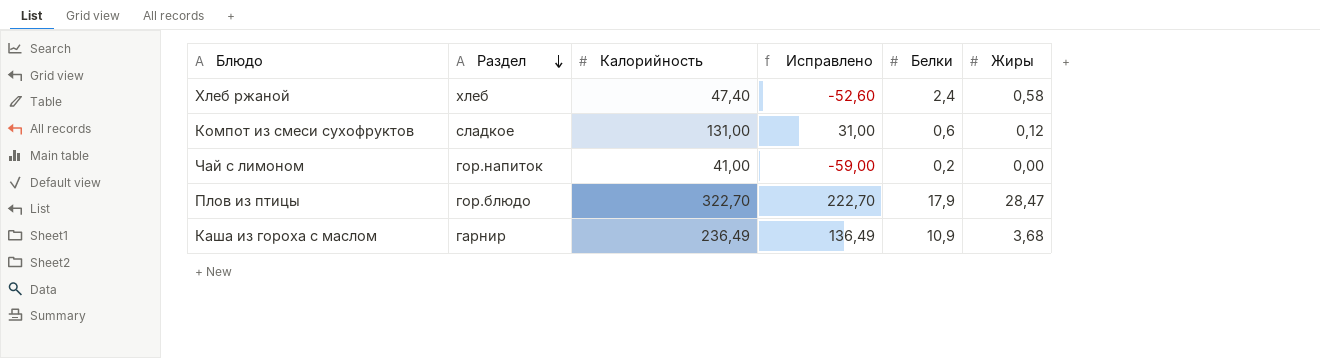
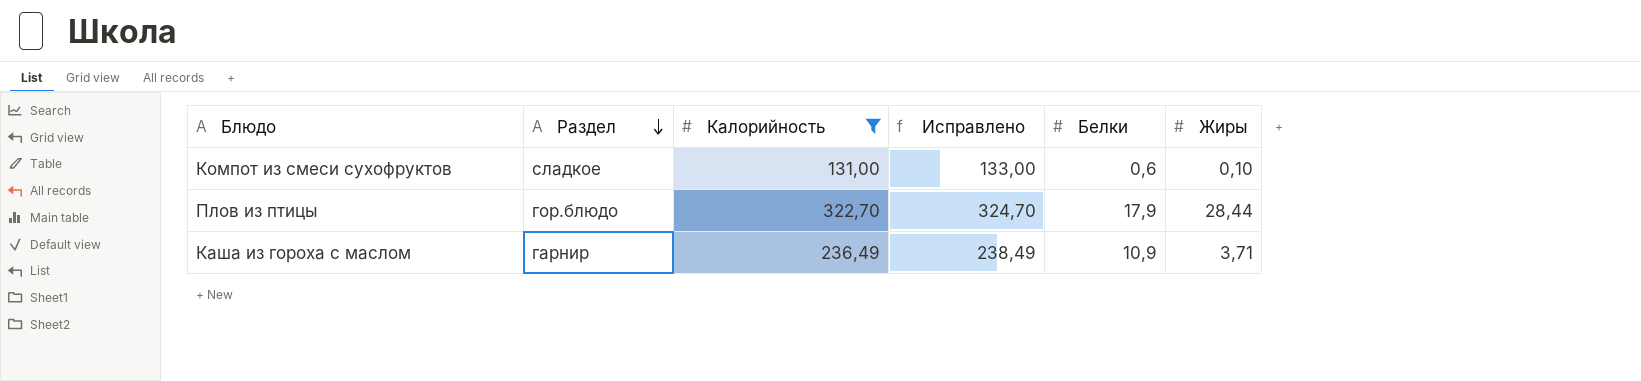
filter: none -> Калорийность >= 131,00
column Исправлено | formula: [Калорийность] - 100 -> [Калорийность] + 2
Компот из смеси сухофруктов | Жиры: 0,12 -> 0,10
Плов из птицы | Жиры: 28,47 -> 28,44
Каша из гороха с маслом | Жиры: 3,68 -> 3,71

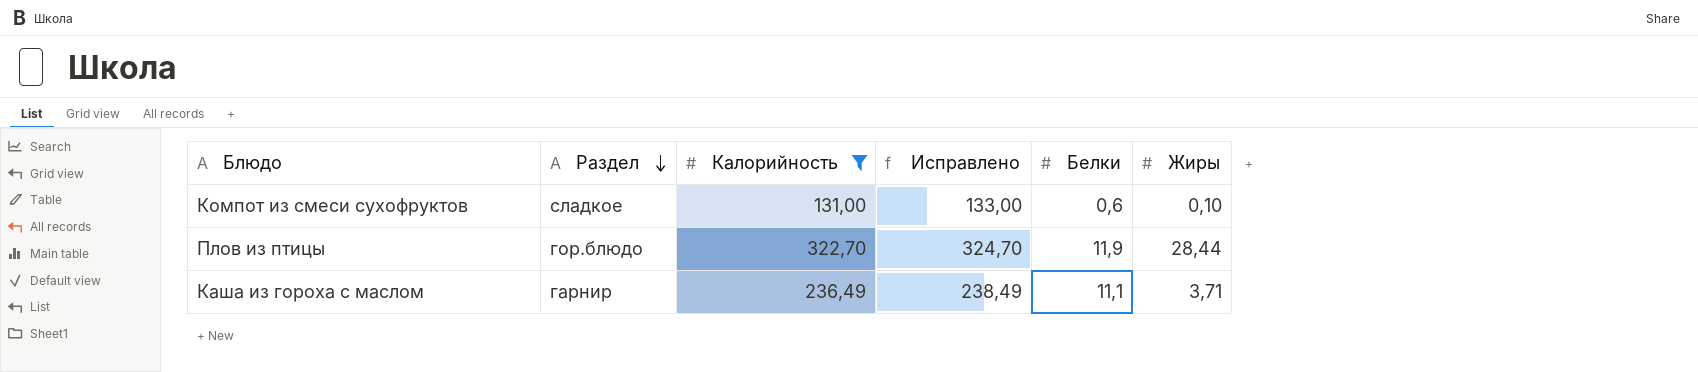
Плов из птицы | Белки: 17,9 -> 11,9
Каша из гороха с маслом | Белки: 10,9 -> 11,1

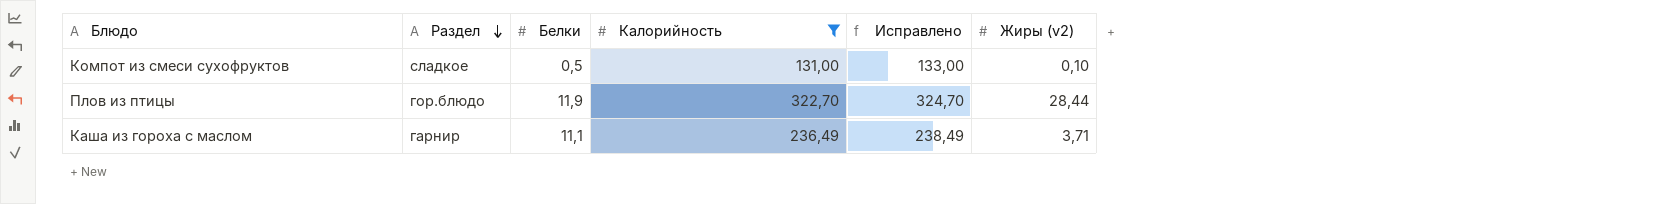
column Белки | position: 5 -> 3
column name: Жиры -> Жиры (v2)
Компот из смеси сухофруктов | Белки: 0,6 -> 0,5

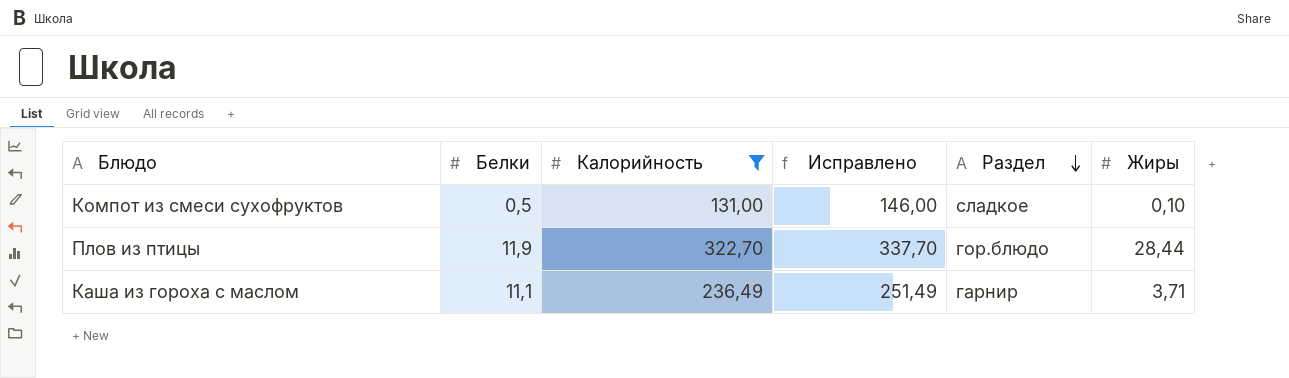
column Исправлено | formula: [Калорийность] + 2 -> [Калорийность] + 15
column Раздел | position: 2 -> 5
column name: Жиры (v2) -> Жиры

